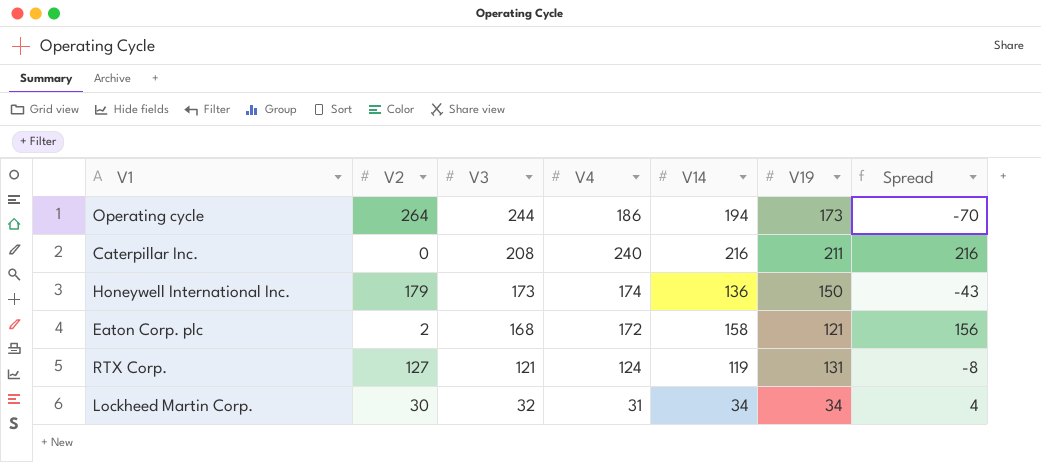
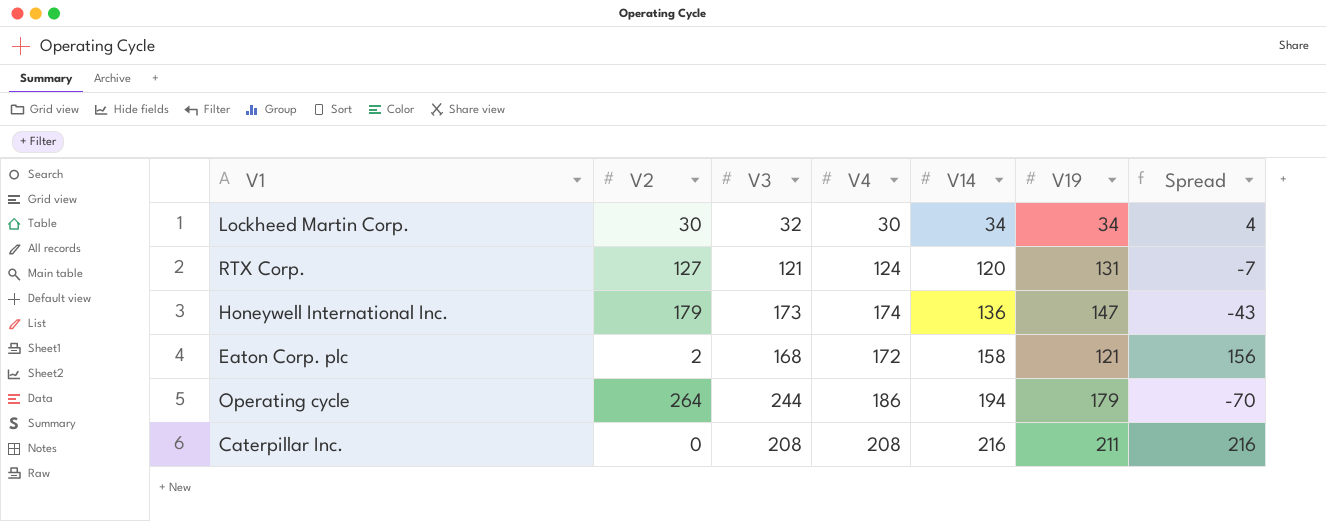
row order: V3 descending -> V14 ascending
Lockheed Martin Corp. | V4: 31 -> 30
RTX Corp. | V14: 119 -> 120
RTX Corp. | Spread: -8 -> -7
Honeywell International Inc. | V19: 150 -> 147
Operating cycle | V19: 173 -> 179
Caterpillar Inc. | V4: 240 -> 208

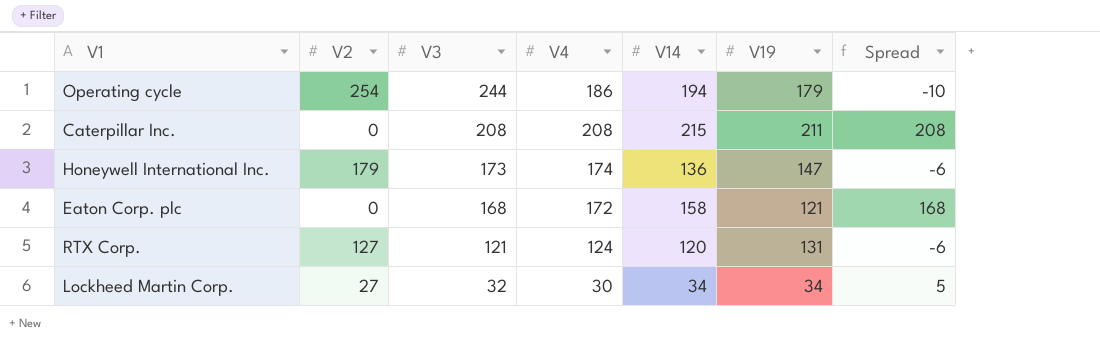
row order: V14 ascending -> V3 descending
column Spread | formula: [V14] - [V2] -> [V3] - [V2]
Operating cycle | V2: 264 -> 254
Caterpillar Inc. | V14: 216 -> 215
Eaton Corp. plc | V2: 2 -> 0
Lockheed Martin Corp. | V2: 30 -> 27

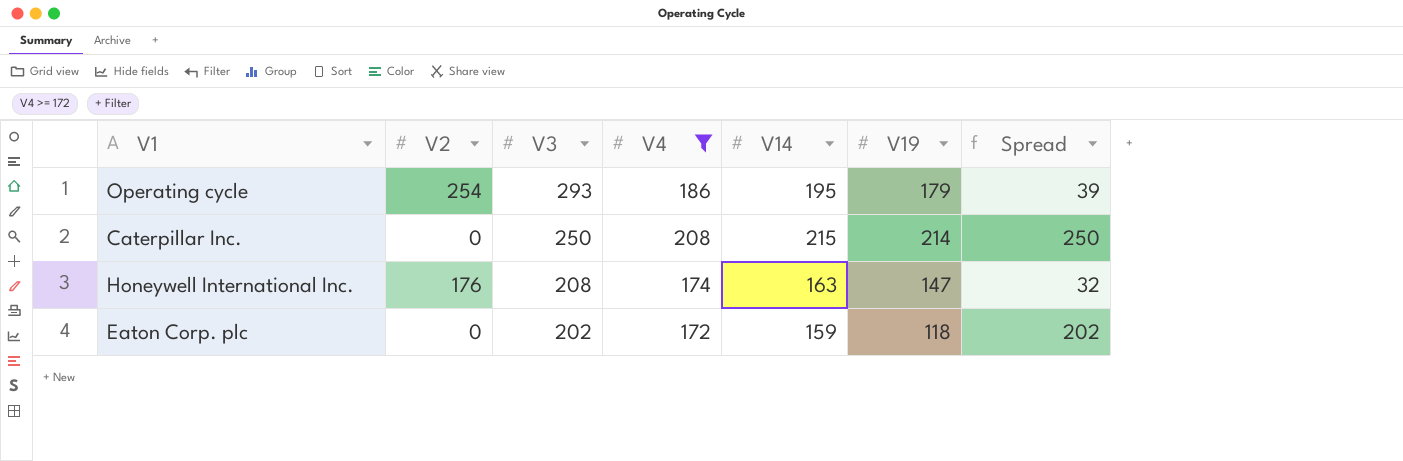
filter: none -> V4 >= 172
Operating cycle | V3: 244 -> 293
Operating cycle | V14: 194 -> 195
Operating cycle | Spread: -10 -> 39
Caterpillar Inc. | V3: 208 -> 250
Caterpillar Inc. | V19: 211 -> 214
Caterpillar Inc. | Spread: 208 -> 250
Honeywell International Inc. | V2: 179 -> 176
Honeywell International Inc. | V3: 173 -> 208
Honeywell International Inc. | V14: 136 -> 163
Honeywell International Inc. | Spread: -6 -> 32
Eaton Corp. plc | V3: 168 -> 202
Eaton Corp. plc | V14: 158 -> 159
Eaton Corp. plc | V19: 121 -> 118
Eaton Corp. plc | Spread: 168 -> 202

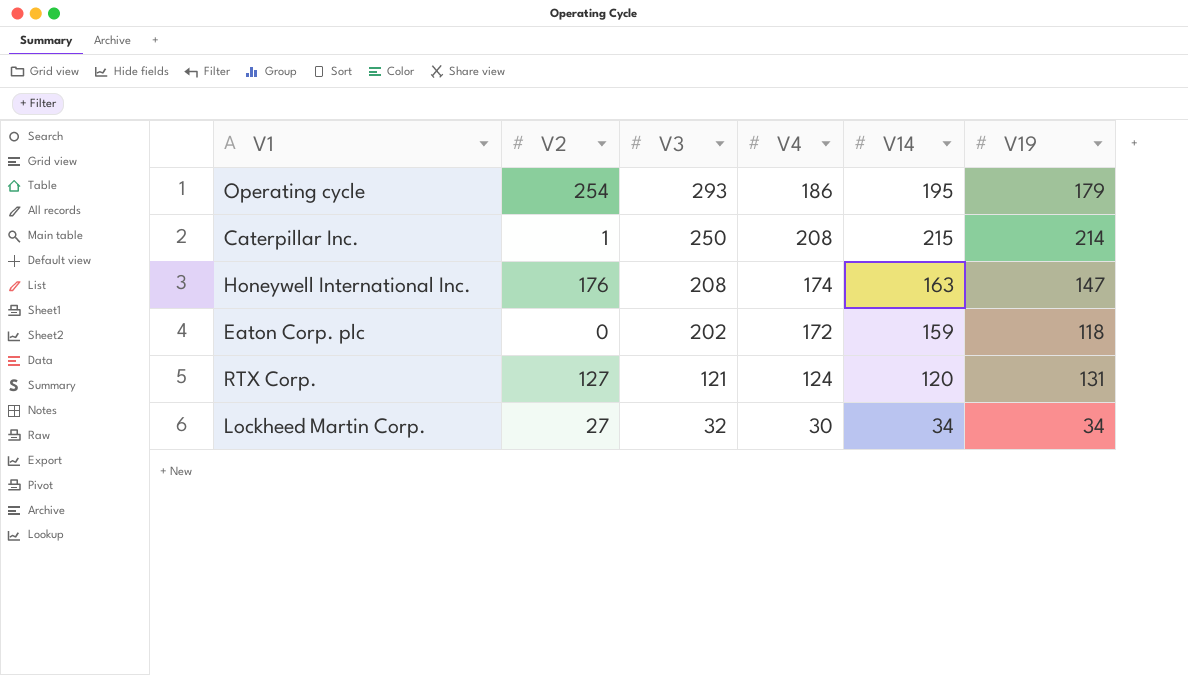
filter: V4 >= 172 -> none
column Spread | formula: [V3] - [V2] -> none
Caterpillar Inc. | V2: 0 -> 1

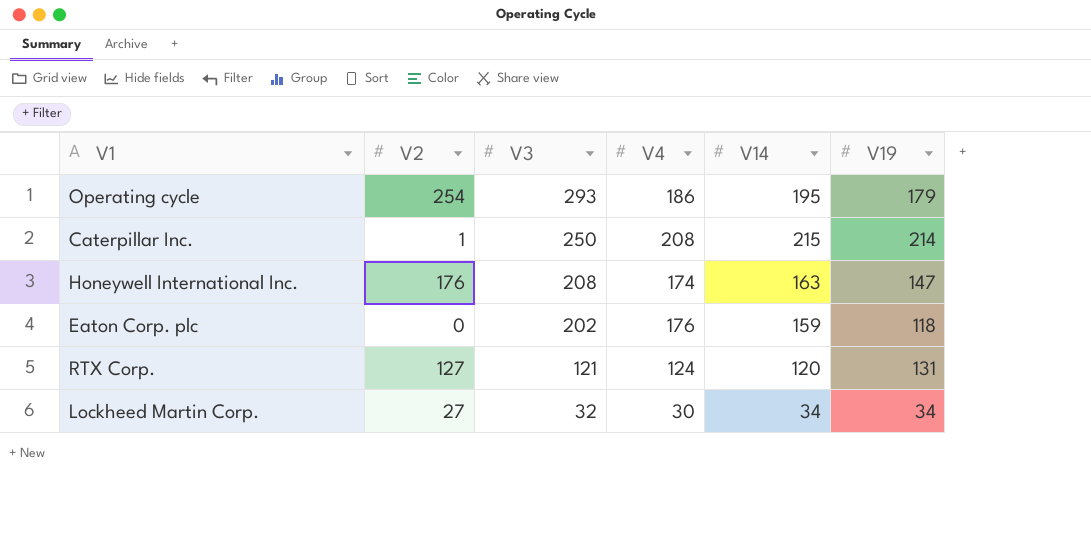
Eaton Corp. plc | V4: 172 -> 176

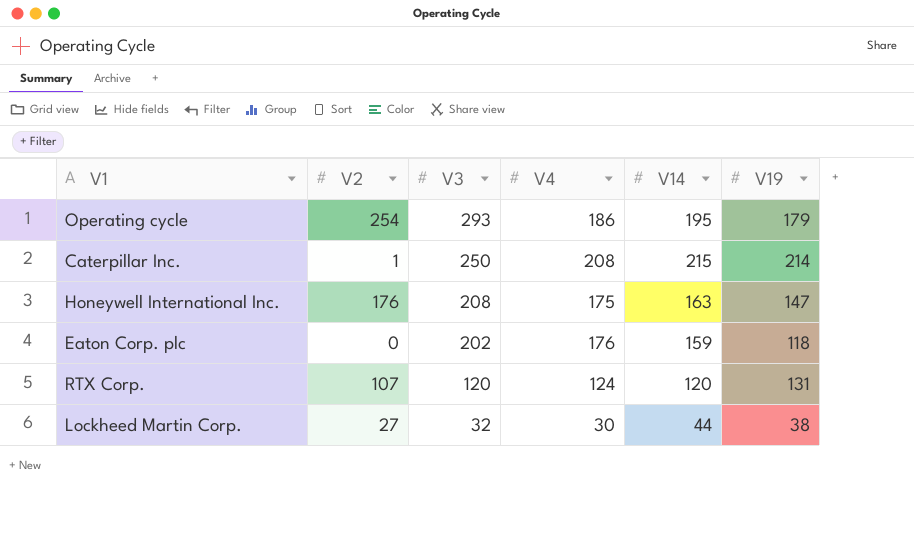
Honeywell International Inc. | V4: 174 -> 175
RTX Corp. | V2: 127 -> 107
RTX Corp. | V3: 121 -> 120
Lockheed Martin Corp. | V14: 34 -> 44
Lockheed Martin Corp. | V19: 34 -> 38

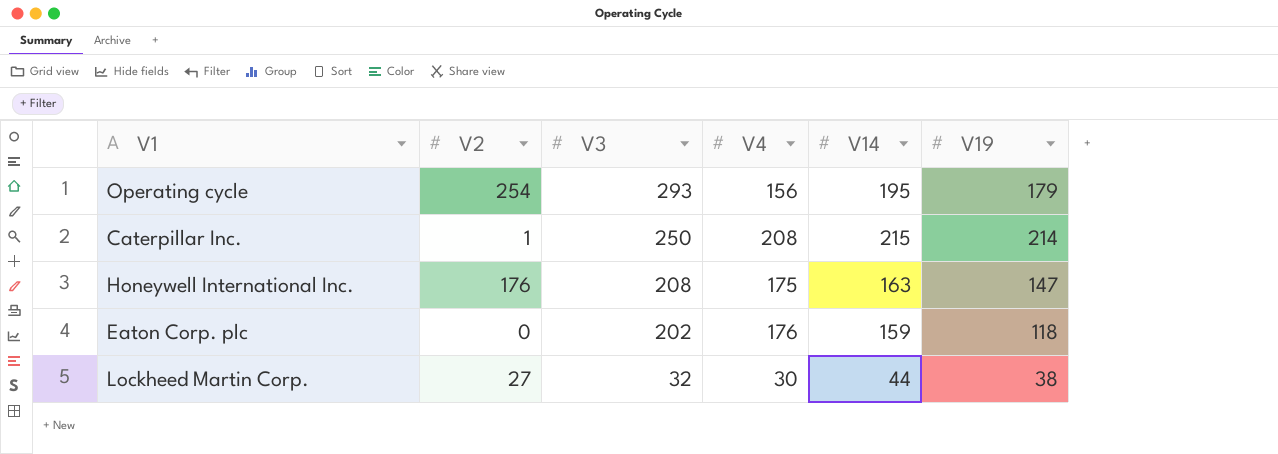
row RTX Corp.: 107 | 120 | 124 | 120 | 131 -> none
Operating cycle | V4: 186 -> 156

